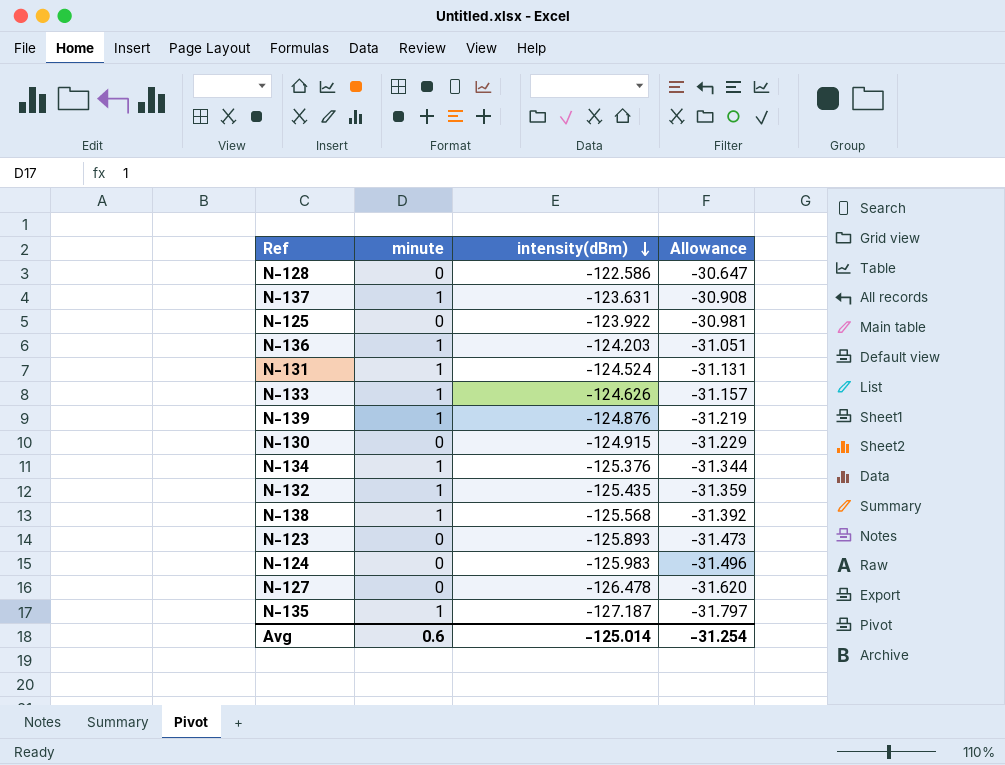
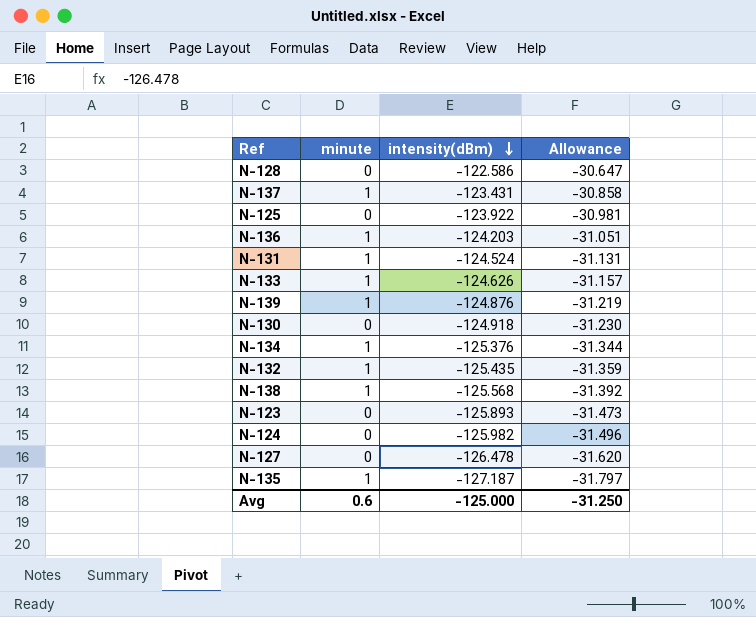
N-137 | intensity(dBm): -123.631 -> -123.431
N-137 | Allowance: -30.908 -> -30.858
N-130 | intensity(dBm): -124.915 -> -124.918
N-130 | Allowance: -31.229 -> -31.230
N-124 | intensity(dBm): -125.983 -> -125.982
Avg | intensity(dBm): -125.014 -> -125.000
Avg | Allowance: -31.254 -> -31.250

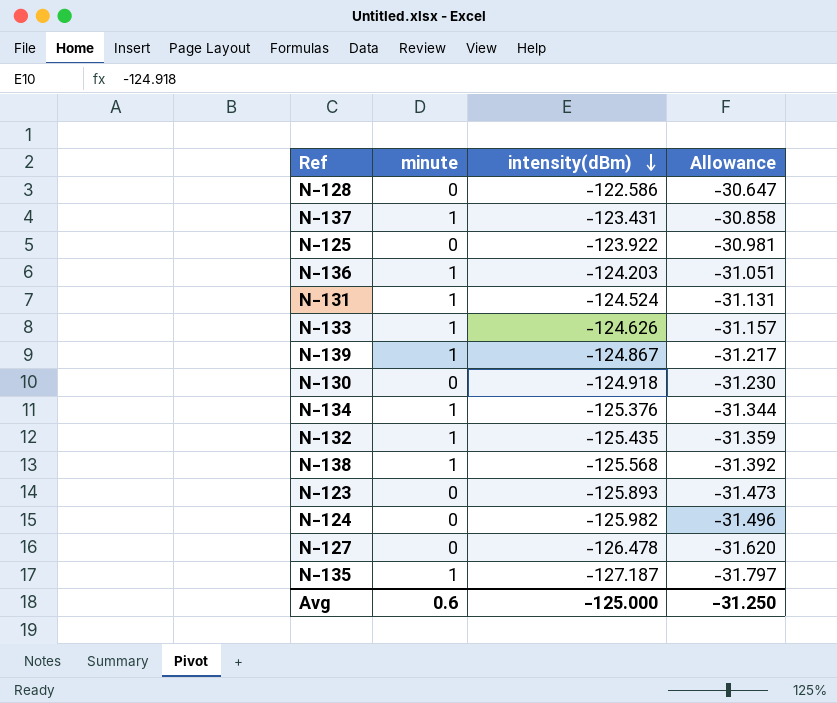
N-139 | intensity(dBm): -124.876 -> -124.867
N-139 | Allowance: -31.219 -> -31.217

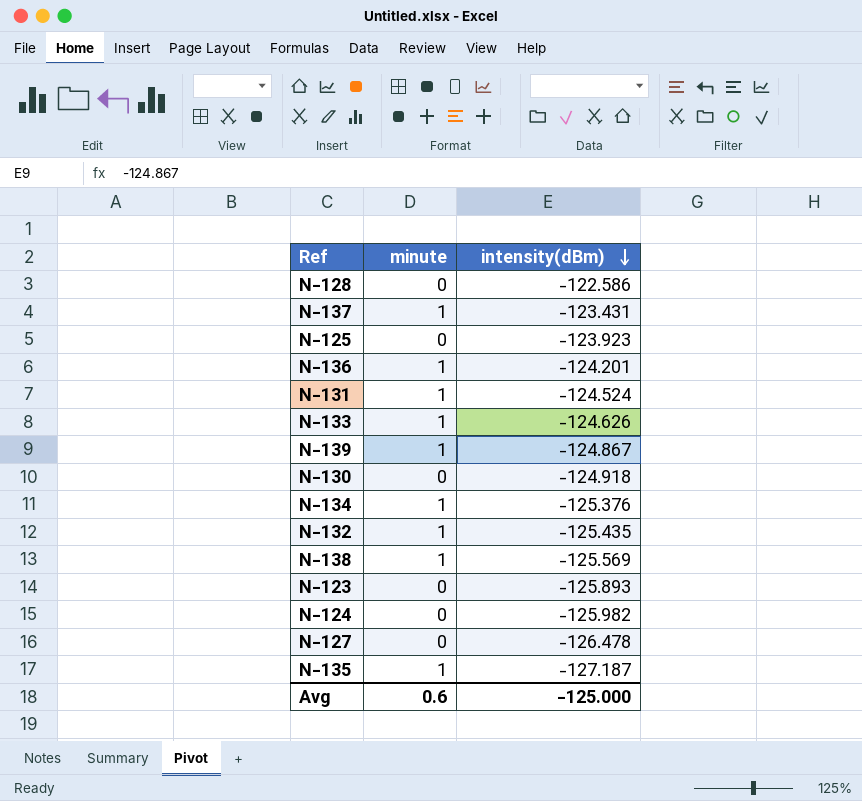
column Allowance | formula: [intensity(dBm)] * 0.25 -> none
N-125 | intensity(dBm): -123.922 -> -123.923
N-136 | intensity(dBm): -124.203 -> -124.201
N-138 | intensity(dBm): -125.568 -> -125.569

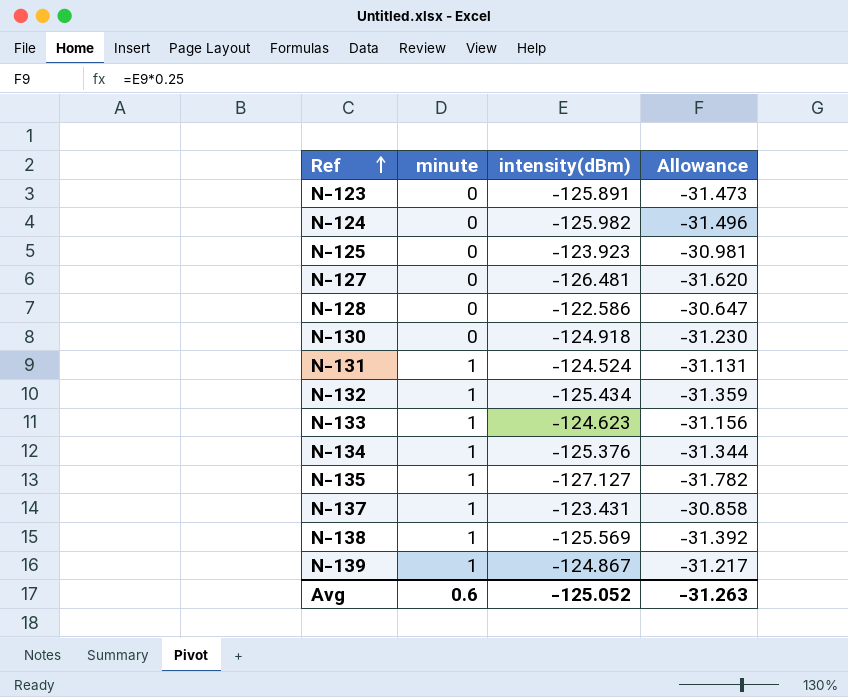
row order: intensity(dBm) descending -> Ref ascending
column Allowance | formula: none -> [intensity(dBm)] * 0.25
row N-136: 1 | -124.201 -> none
N-123 | intensity(dBm): -125.893 -> -125.891
N-127 | intensity(dBm): -126.478 -> -126.481
N-132 | intensity(dBm): -125.435 -> -125.434
N-133 | intensity(dBm): -124.626 -> -124.623
N-135 | intensity(dBm): -127.187 -> -127.127
Avg | intensity(dBm): -125.000 -> -125.052

